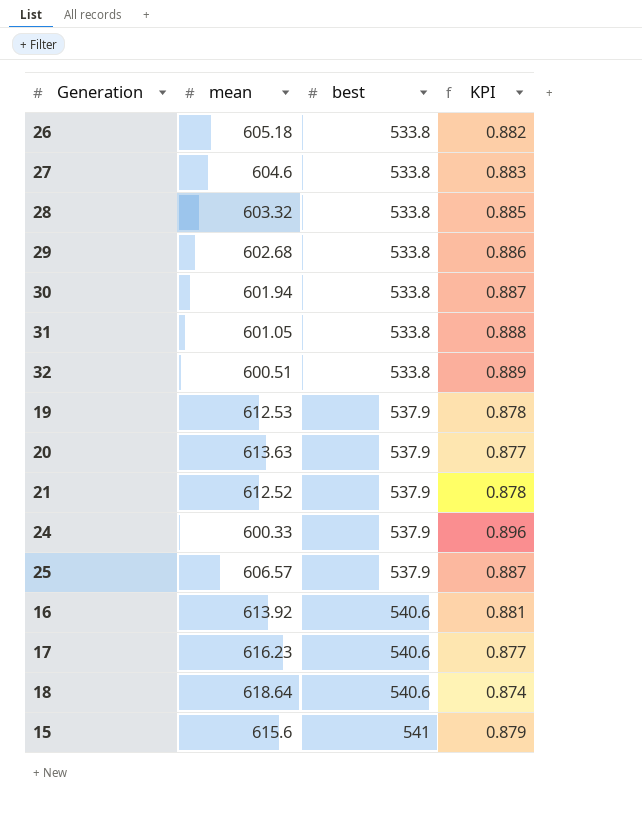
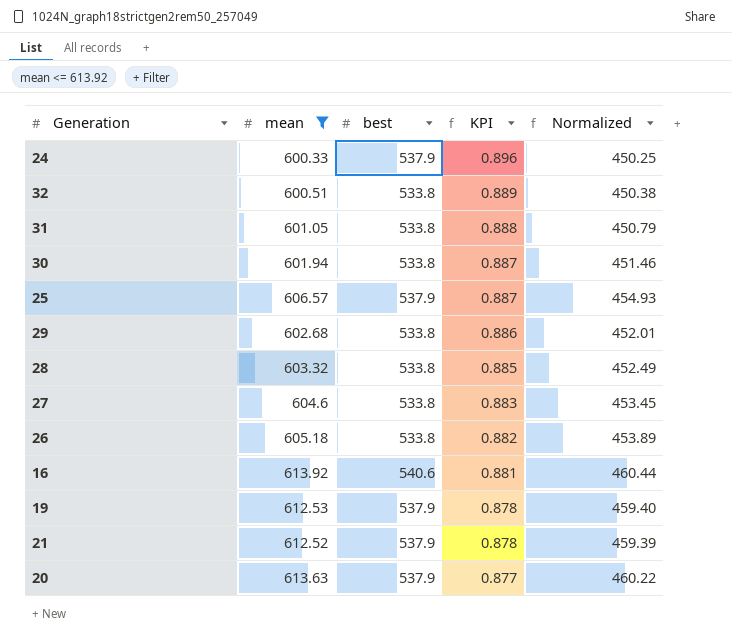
filter: none -> mean <= 613.92
row order: best ascending -> KPI descending
column Normalized | formula: none -> [mean] * 0.75

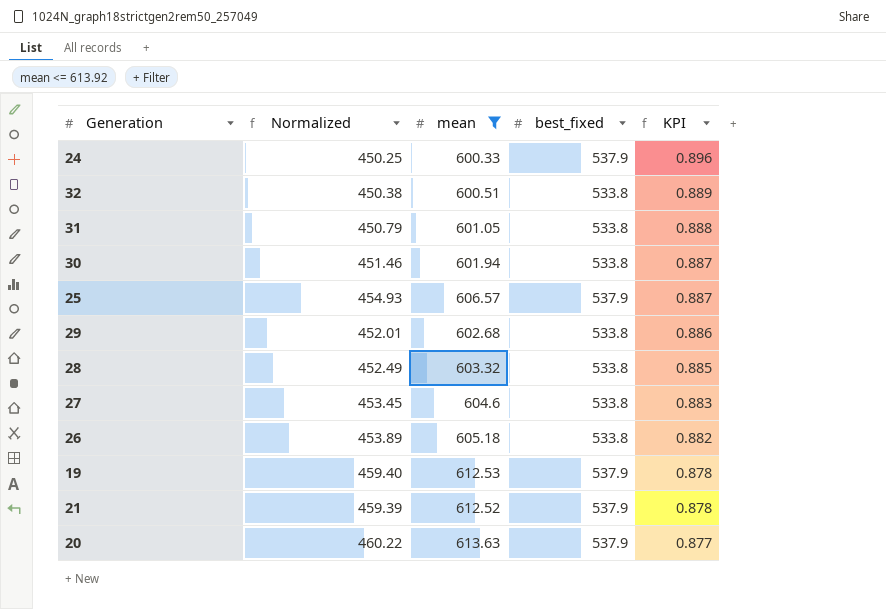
column Normalized | position: 5 -> 2
column name: best -> best_fixed
row 16: 613.92 | 540.6 | 0.881 | 460.44 -> none

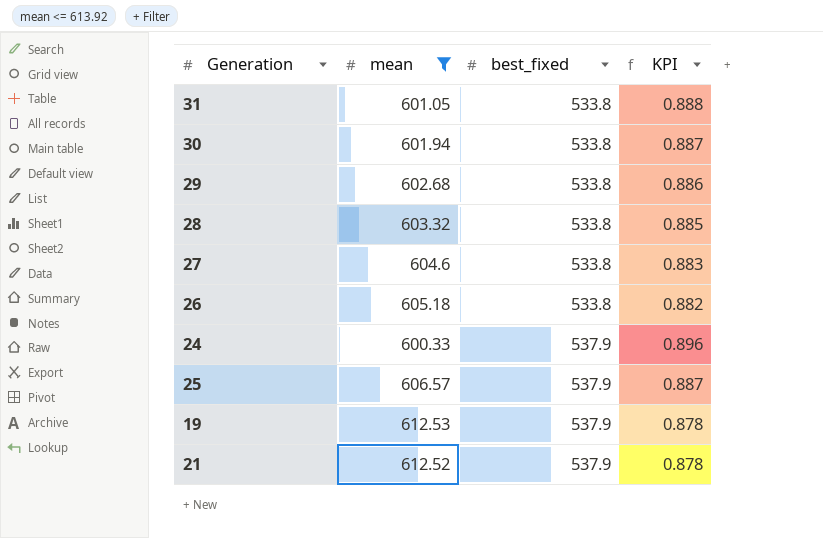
row order: KPI descending -> best_fixed ascending
column Normalized | formula: [mean] * 0.75 -> none
row 32: 450.38 | 600.51 | 533.8 | 0.889 -> none
row 20: 460.22 | 613.63 | 537.9 | 0.877 -> none

